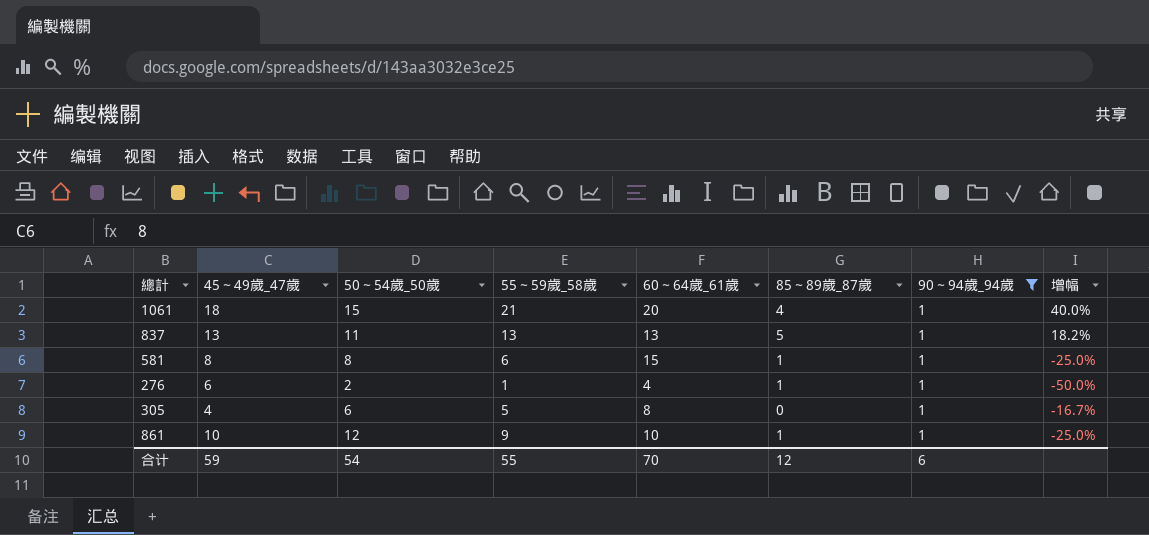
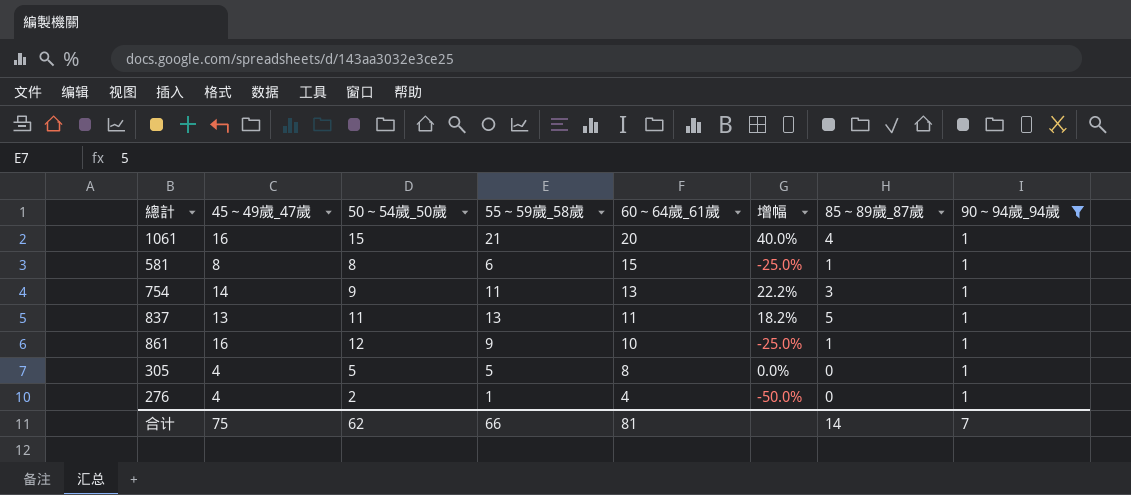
row order: none -> 60～64歲_61歲 descending
column 增幅 | position: 8 -> 6
1061 | 45～49歲_47歲: 18 -> 16
row 754: none -> 14 | 9 | 11 | 13 | 22.2% | 3 | 1
837 | 60～64歲_61歲: 13 -> 11
861 | 45～49歲_47歲: 10 -> 16
305 | 50～54歲_50歲: 6 -> 5
305 | 增幅: -16.7% -> 0.0%
276 | 45～49歲_47歲: 6 -> 4
276 | 85～89歲_87歲: 1 -> 0
合计 | 45～49歲_47歲: 59 -> 75
合计 | 50～54歲_50歲: 54 -> 62
合计 | 55～59歲_58歲: 55 -> 66
合计 | 60～64歲_61歲: 70 -> 81
合计 | 85～89歲_87歲: 12 -> 14
合计 | 90～94歲_94歲: 6 -> 7

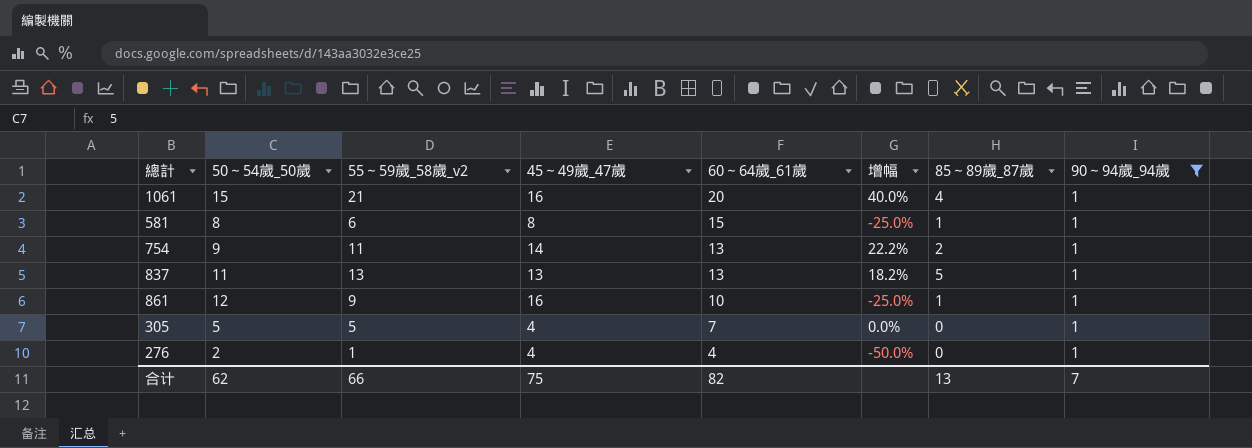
column name: 55～59歲_58歲 -> 55～59歲_58歲_v2
column 45～49歲_47歲 | position: 2 -> 4
754 | 85～89歲_87歲: 3 -> 2
837 | 60～64歲_61歲: 11 -> 13
305 | 60～64歲_61歲: 8 -> 7
合计 | 60～64歲_61歲: 81 -> 82
合计 | 85～89歲_87歲: 14 -> 13

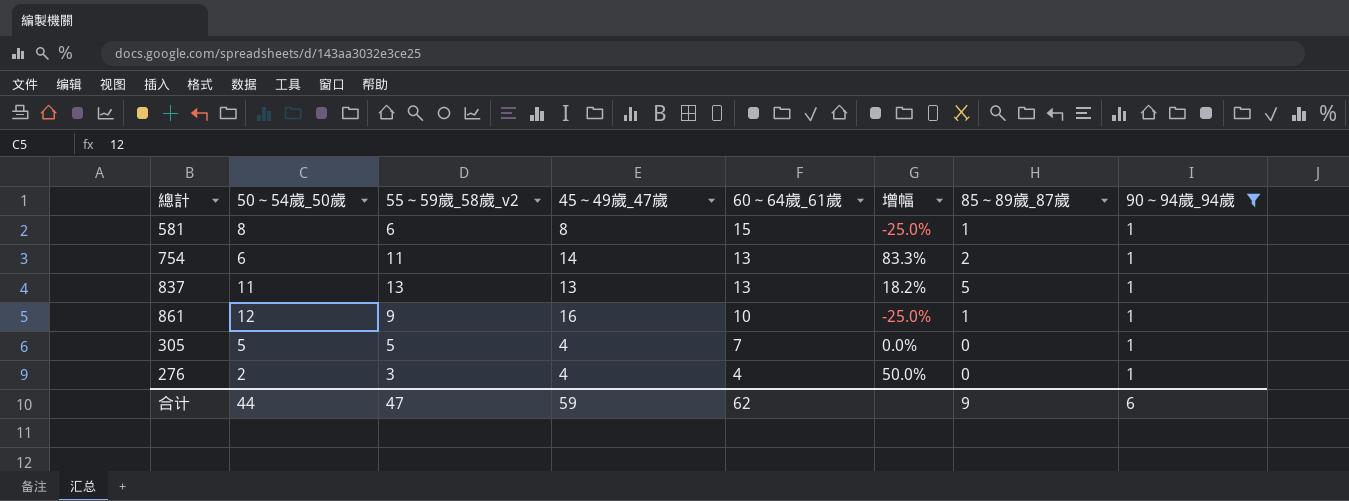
row 1061: 15 | 21 | 16 | 20 | 40.0% | 4 | 1 -> none
754 | 50～54歲_50歲: 9 -> 6
754 | 增幅: 22.2% -> 83.3%
276 | 55～59歲_58歲_v2: 1 -> 3
276 | 增幅: -50.0% -> 50.0%
合计 | 50～54歲_50歲: 62 -> 44
合计 | 55～59歲_58歲_v2: 66 -> 47
合计 | 45～49歲_47歲: 75 -> 59
合计 | 60～64歲_61歲: 82 -> 62
合计 | 85～89歲_87歲: 13 -> 9
合计 | 90～94歲_94歲: 7 -> 6

